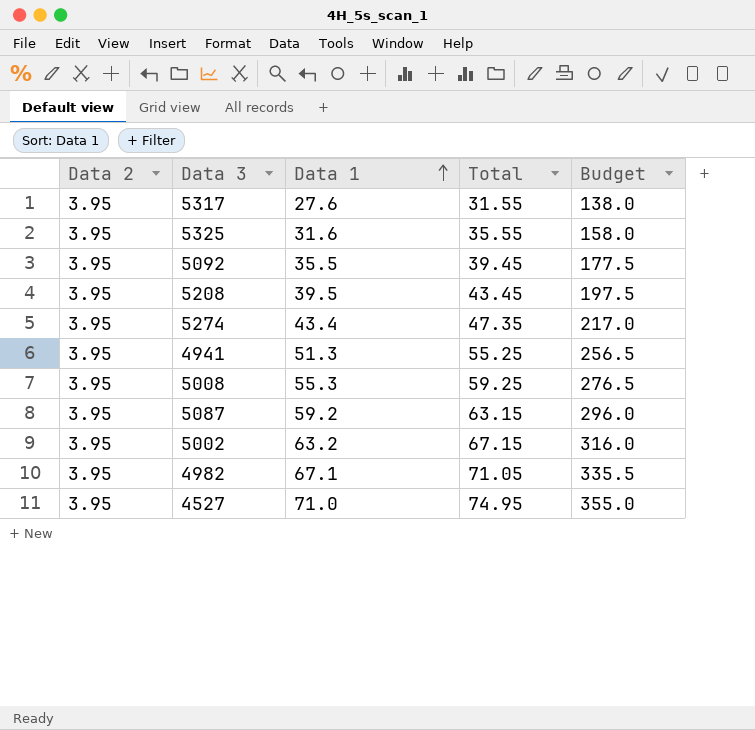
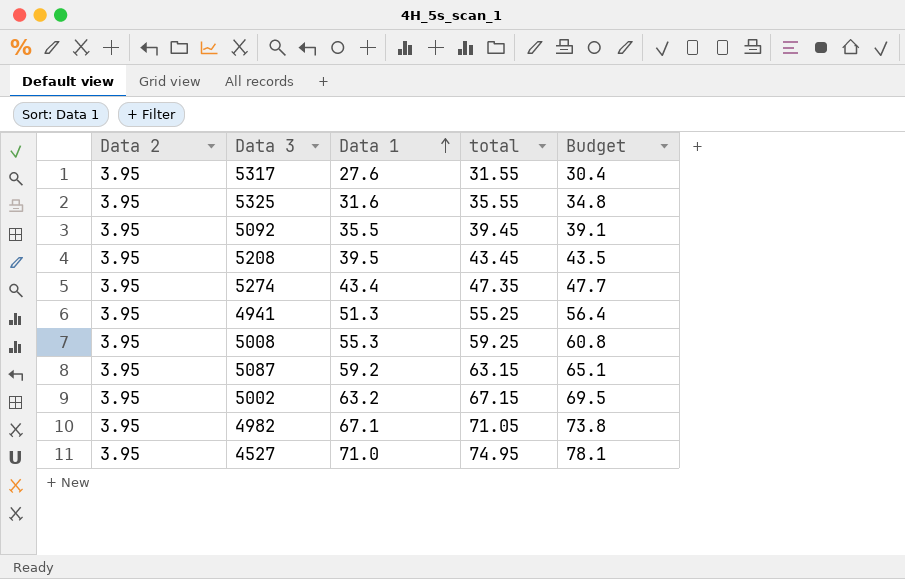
column name: Total -> total
column Budget | formula: [Data 1] * 5 -> [Data 1] * 1.1

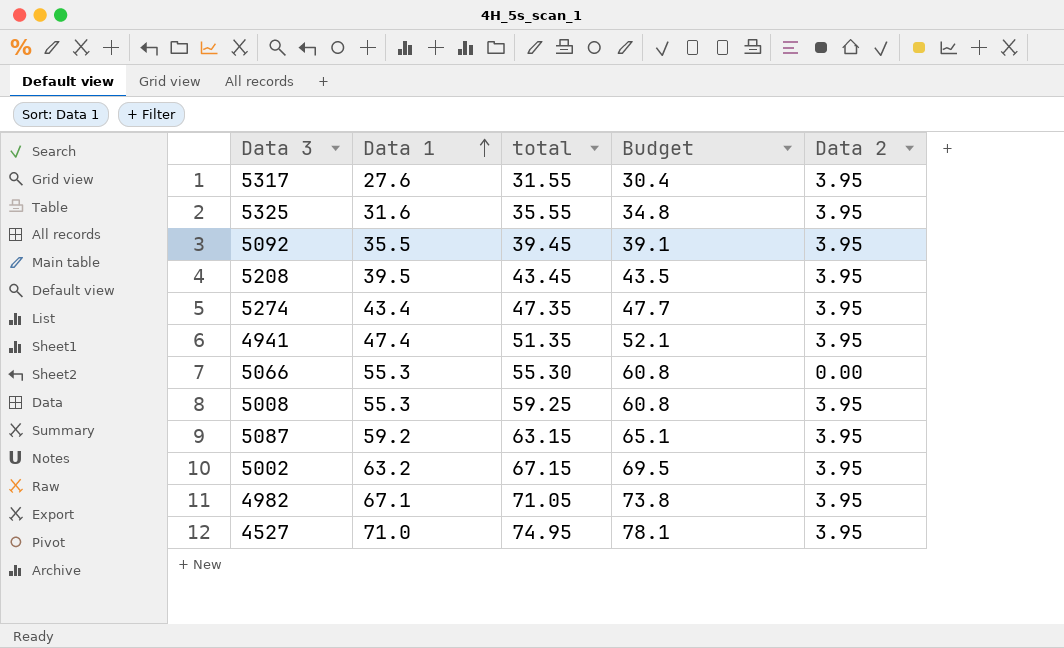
column Data 2 | position: 1 -> 5
4941 | Data 1: 51.3 -> 47.4
4941 | total: 55.25 -> 51.35
4941 | Budget: 56.4 -> 52.1
row 5066: none -> 55.3 | 55.30 | 60.8 | 0.00

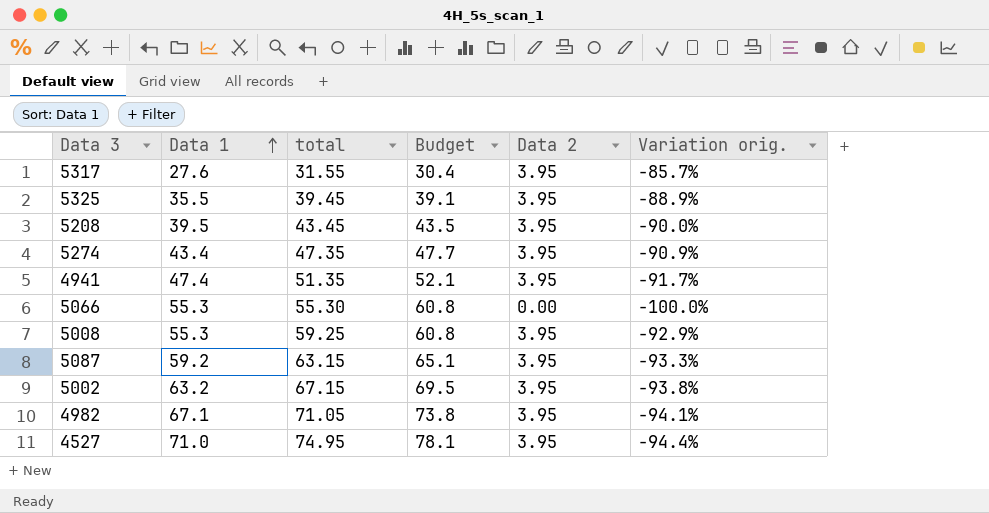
column Variation orig. | formula: none -> ([Data 2] - [Data 1]) / [Data 1]
row 5092: 35.5 | 39.45 | 39.1 | 3.95 -> none
5325 | Data 1: 31.6 -> 35.5
5325 | total: 35.55 -> 39.45
5325 | Budget: 34.8 -> 39.1

